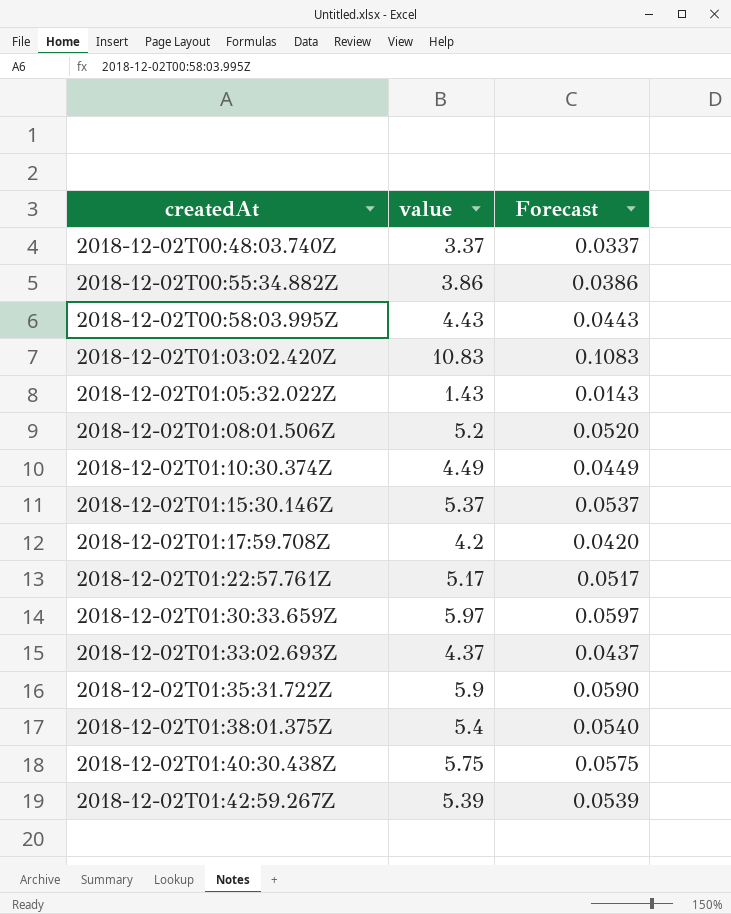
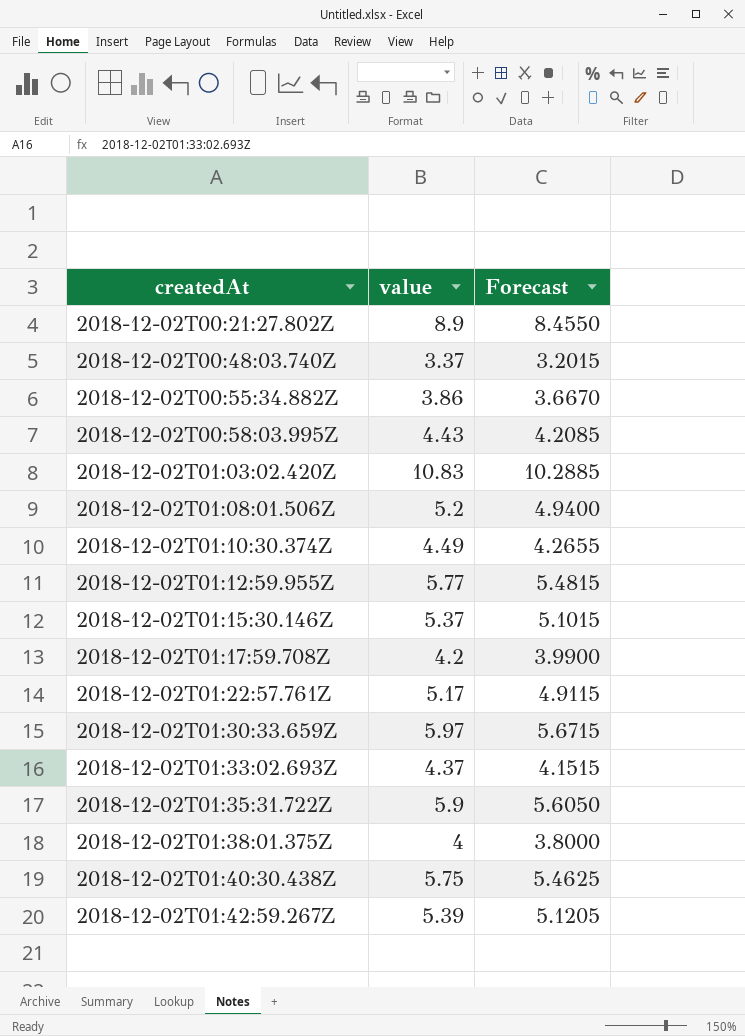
column Forecast | formula: [value] * 0.01 -> [value] * 0.95
row 2018-12-02T01:05:32.022Z: 1.43 | 0.0143 -> none
row 2018-12-02T00:21:27.802Z: none -> 8.9 | 8.4550
row 2018-12-02T01:12:59.955Z: none -> 5.77 | 5.4815
2018-12-02T01:38:01.375Z | value: 5.4 -> 4

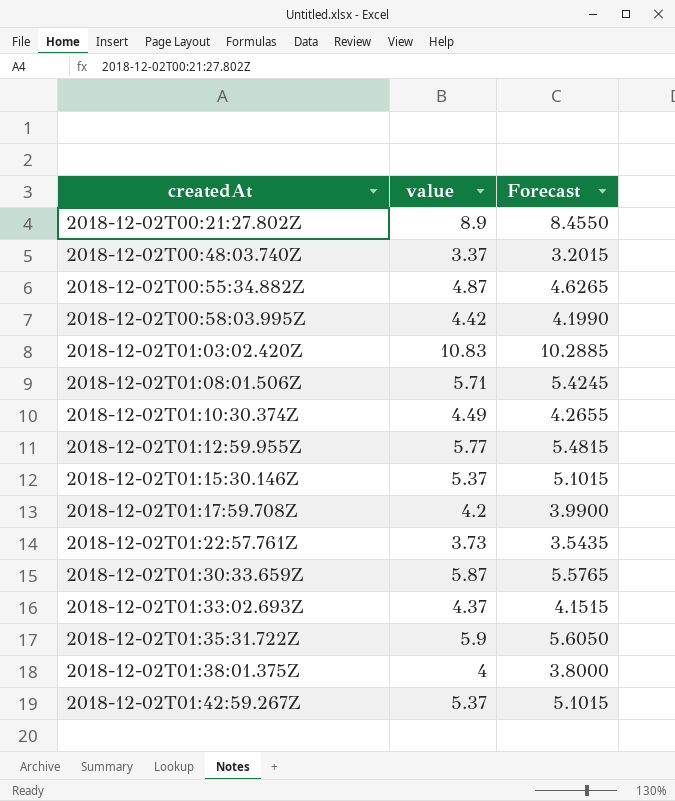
row 2018-12-02T01:40:30.438Z: 5.75 | 5.4625 -> none
2018-12-02T00:55:34.882Z | value: 3.86 -> 4.87
2018-12-02T00:55:34.882Z | Forecast: 3.6670 -> 4.6265
2018-12-02T00:58:03.995Z | value: 4.43 -> 4.42
2018-12-02T00:58:03.995Z | Forecast: 4.2085 -> 4.1990
2018-12-02T01:08:01.506Z | value: 5.2 -> 5.71
2018-12-02T01:08:01.506Z | Forecast: 4.9400 -> 5.4245
2018-12-02T01:22:57.761Z | value: 5.17 -> 3.73
2018-12-02T01:22:57.761Z | Forecast: 4.9115 -> 3.5435
2018-12-02T01:30:33.659Z | value: 5.97 -> 5.87
2018-12-02T01:30:33.659Z | Forecast: 5.6715 -> 5.5765
2018-12-02T01:42:59.267Z | value: 5.39 -> 5.37
2018-12-02T01:42:59.267Z | Forecast: 5.1205 -> 5.1015

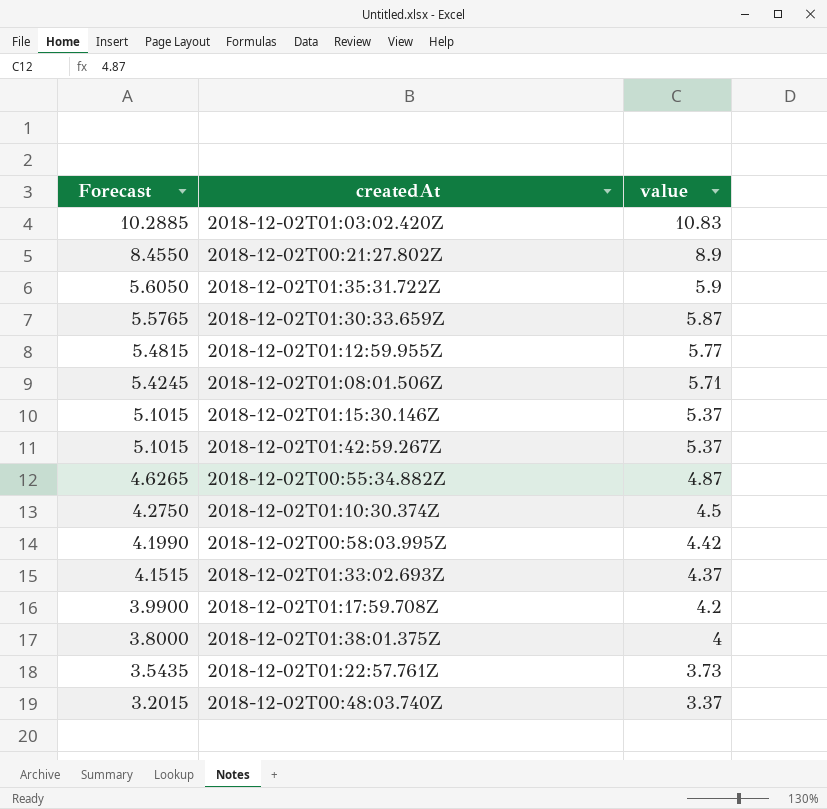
row order: createdAt ascending -> Forecast descending
column Forecast | position: 3 -> 1
2018-12-02T01:10:30.374Z | Forecast: 4.2655 -> 4.2750
2018-12-02T01:10:30.374Z | value: 4.49 -> 4.5

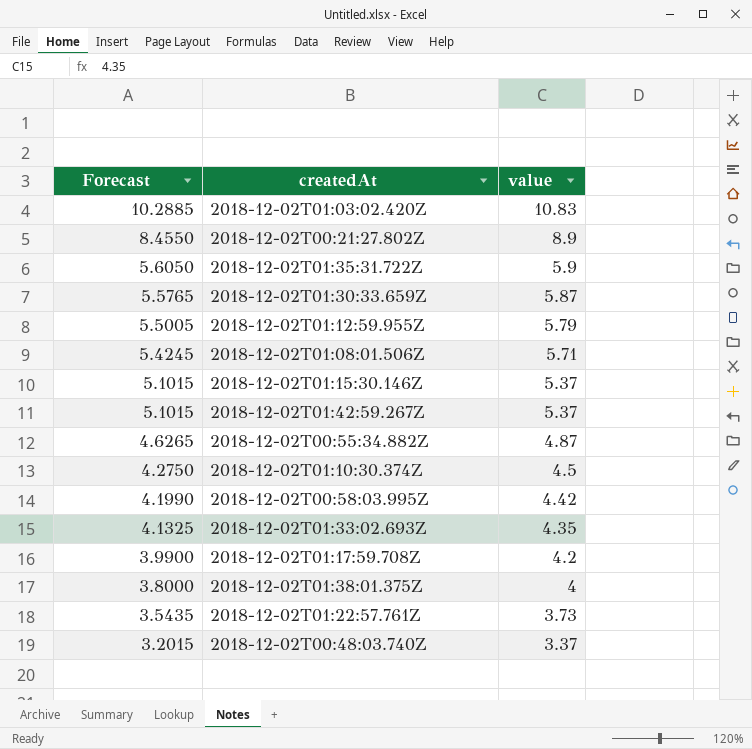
2018-12-02T01:12:59.955Z | Forecast: 5.4815 -> 5.5005
2018-12-02T01:12:59.955Z | value: 5.77 -> 5.79
2018-12-02T01:33:02.693Z | Forecast: 4.1515 -> 4.1325
2018-12-02T01:33:02.693Z | value: 4.37 -> 4.35

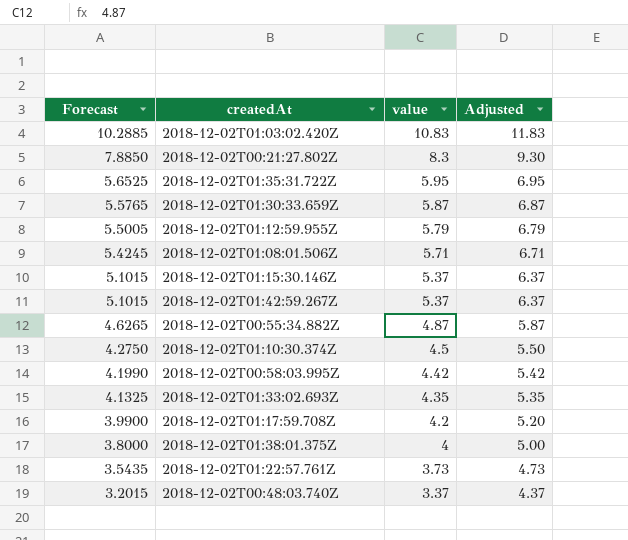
column Adjusted | formula: none -> [value] + 1
2018-12-02T00:21:27.802Z | Forecast: 8.4550 -> 7.8850
2018-12-02T00:21:27.802Z | value: 8.9 -> 8.3
2018-12-02T01:35:31.722Z | Forecast: 5.6050 -> 5.6525
2018-12-02T01:35:31.722Z | value: 5.9 -> 5.95

